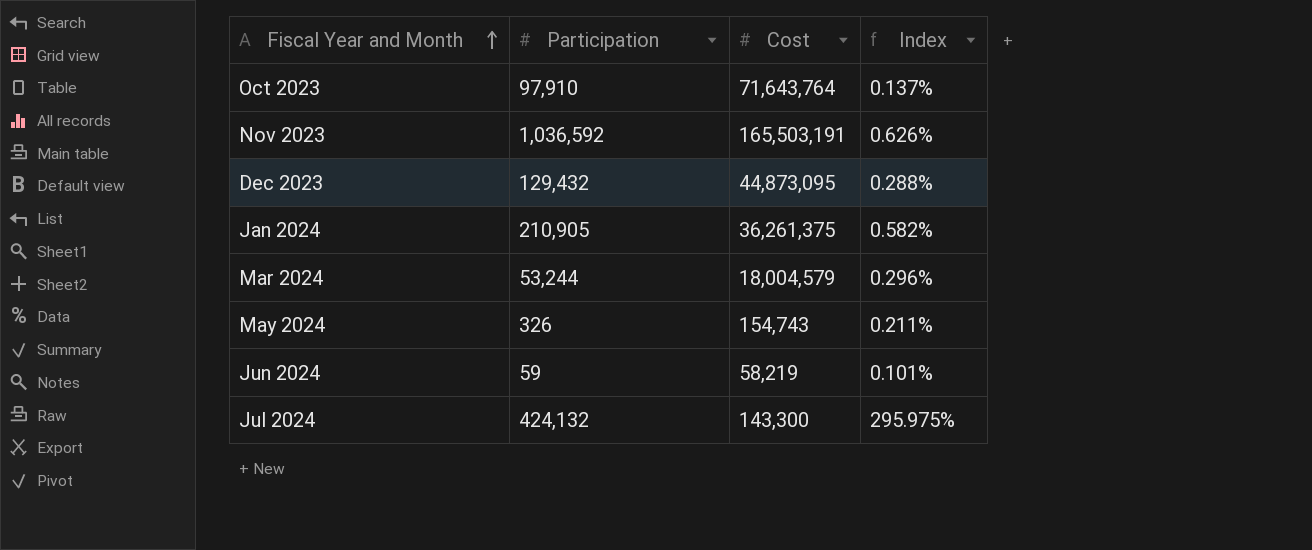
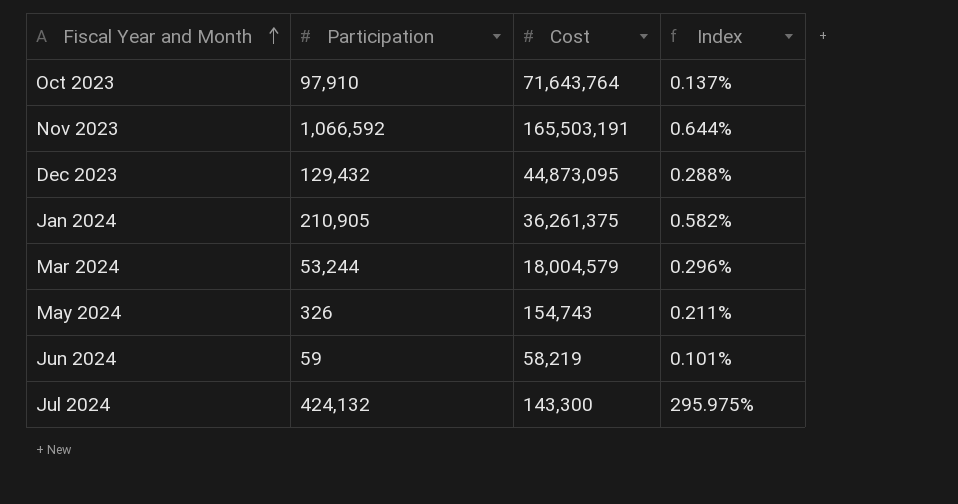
Nov 2023 | Participation: 1,036,592 -> 1,066,592
Nov 2023 | Index: 0.626% -> 0.644%

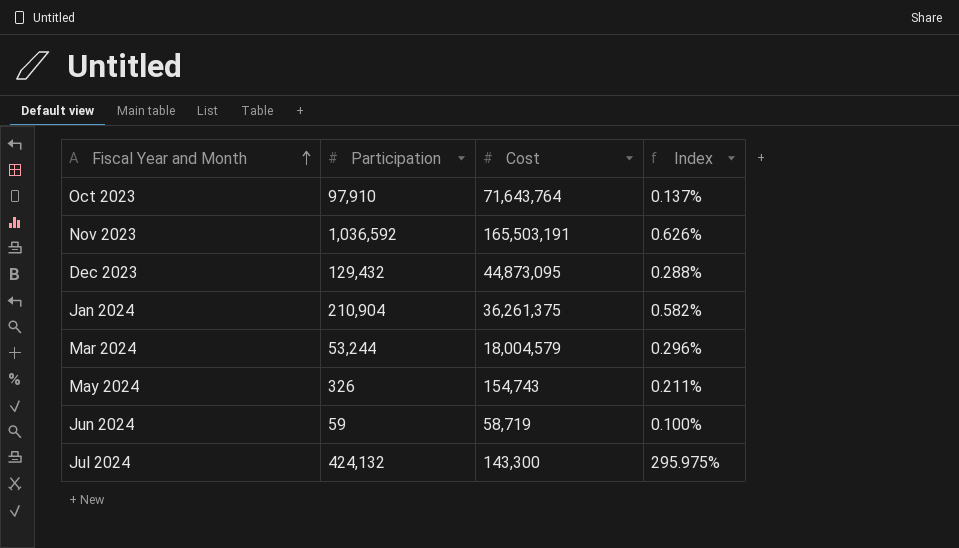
Nov 2023 | Participation: 1,066,592 -> 1,036,592
Nov 2023 | Index: 0.644% -> 0.626%
Jan 2024 | Participation: 210,905 -> 210,904
Jun 2024 | Cost: 58,219 -> 58,719
Jun 2024 | Index: 0.101% -> 0.100%

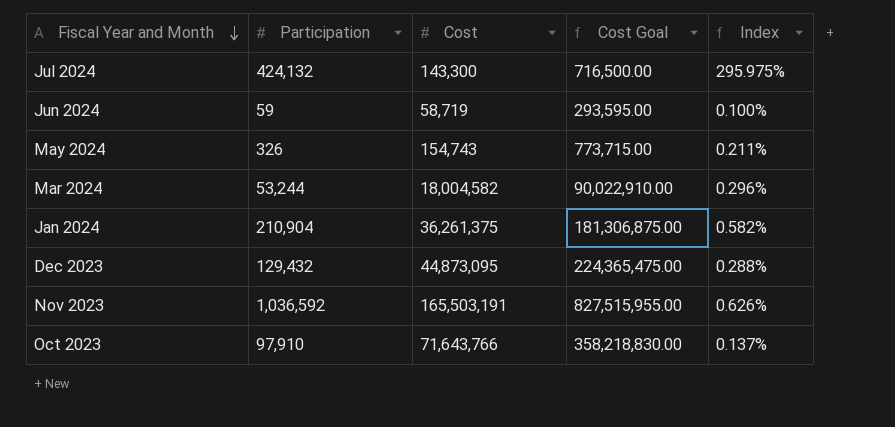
row order: Fiscal Year and Month ascending -> Fiscal Year and Month descending
column Cost Goal | formula: none -> [Cost] * 5
Mar 2024 | Cost: 18,004,579 -> 18,004,582
Oct 2023 | Cost: 71,643,764 -> 71,643,766

